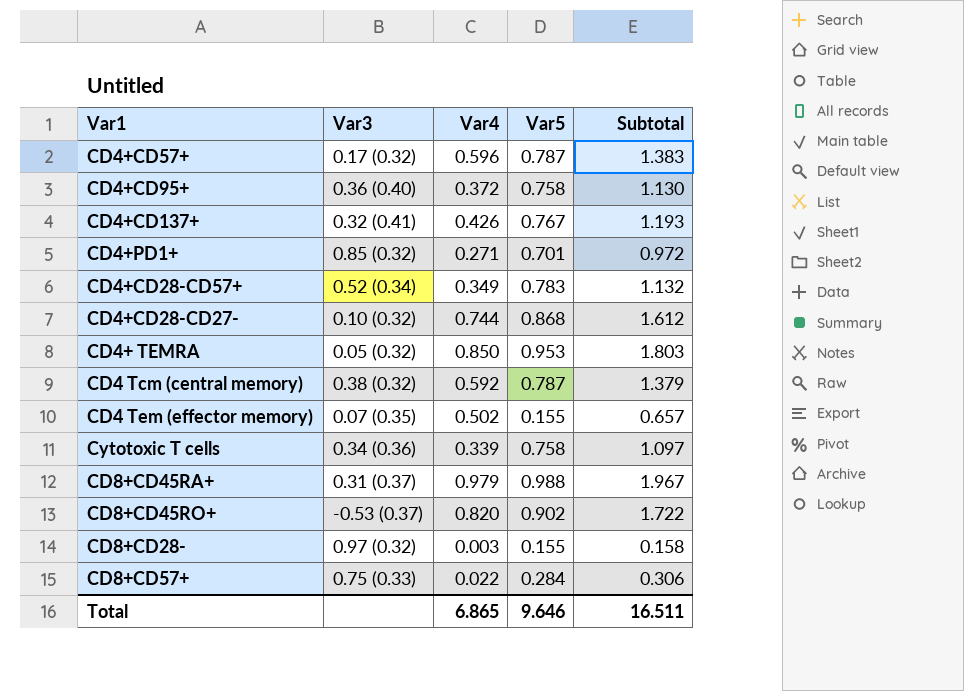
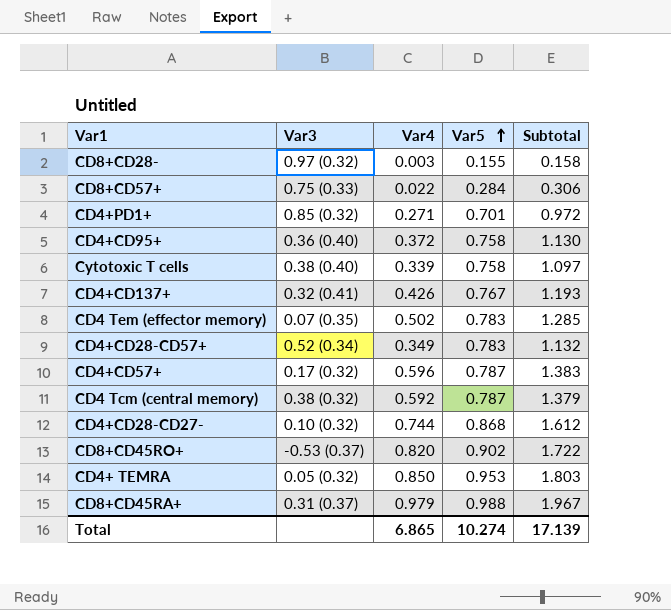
row order: none -> Var5 ascending
Cytotoxic T cells | Var3: 0.34 (0.36) -> 0.38 (0.40)
CD4 Tem (effector memory) | Var5: 0.155 -> 0.783
CD4 Tem (effector memory) | Subtotal: 0.657 -> 1.285
Total | Var5: 9.646 -> 10.274
Total | Subtotal: 16.511 -> 17.139

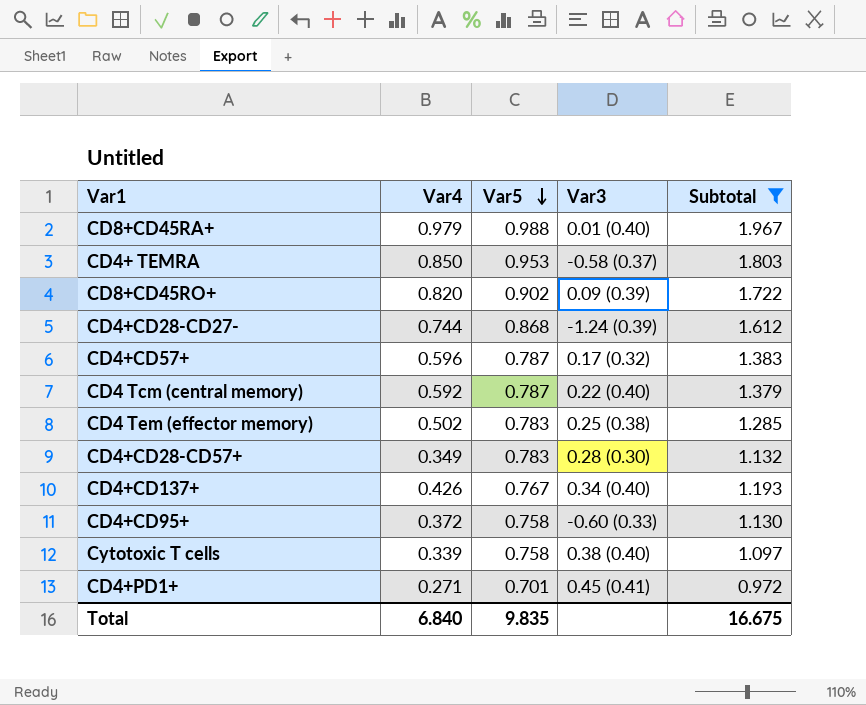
filter: none -> Subtotal >= 0.972
row order: Var5 ascending -> Var5 descending
column Var3 | position: 2 -> 4
CD8+CD45RA+ | Var3: 0.31 (0.37) -> 0.01 (0.40)
CD4+ TEMRA | Var3: 0.05 (0.32) -> -0.58 (0.37)
CD8+CD45RO+ | Var3: -0.53 (0.37) -> 0.09 (0.39)
CD4+CD28-CD27- | Var3: 0.10 (0.32) -> -1.24 (0.39)
CD4 Tcm (central memory) | Var3: 0.38 (0.32) -> 0.22 (0.40)
CD4 Tem (effector memory) | Var3: 0.07 (0.35) -> 0.25 (0.38)
CD4+CD28-CD57+ | Var3: 0.52 (0.34) -> 0.28 (0.30)
CD4+CD137+ | Var3: 0.32 (0.41) -> 0.34 (0.40)
CD4+CD95+ | Var3: 0.36 (0.40) -> -0.60 (0.33)
CD4+PD1+ | Var3: 0.85 (0.32) -> 0.45 (0.41)
Total | Var4: 6.865 -> 6.840
Total | Var5: 10.274 -> 9.835
Total | Subtotal: 17.139 -> 16.675

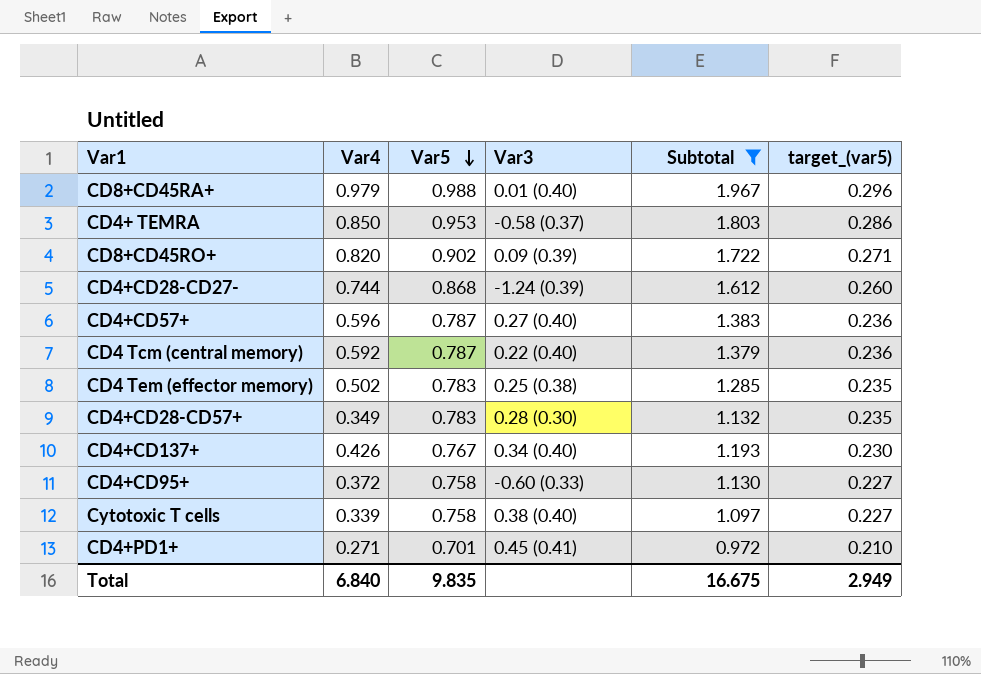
column target_(var5) | formula: none -> [Var5] * 0.3
CD4+CD57+ | Var3: 0.17 (0.32) -> 0.27 (0.40)

